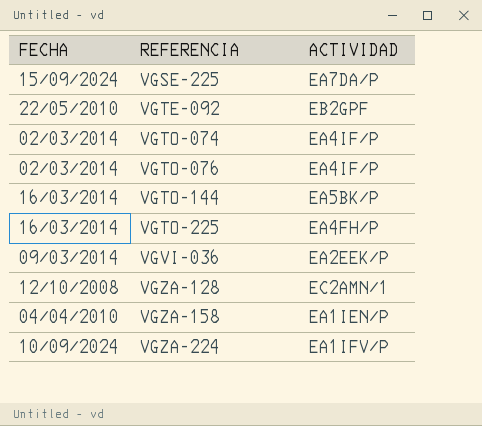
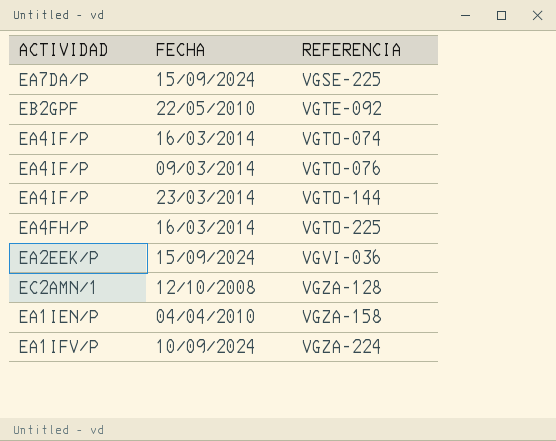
column ACTIVIDAD | position: 3 -> 1
VGTO-074 | FECHA: 02/03/2014 -> 16/03/2014
VGTO-076 | FECHA: 02/03/2014 -> 09/03/2014
VGTO-144 | ACTIVIDAD: EA5BK/P -> EA4IF/P
VGTO-144 | FECHA: 16/03/2014 -> 23/03/2014
VGVI-036 | FECHA: 09/03/2014 -> 15/09/2024

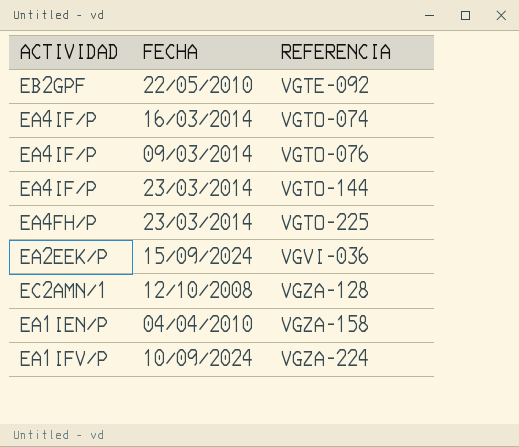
row VGSE-225: EA7DA/P | 15/09/2024 -> none
VGTO-225 | FECHA: 16/03/2014 -> 23/03/2014

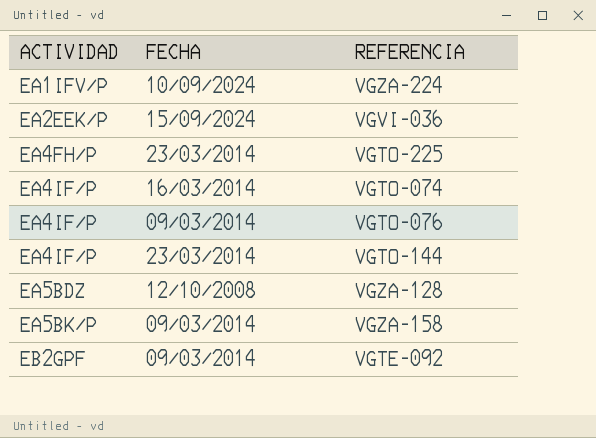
row order: REFERENCIA ascending -> ACTIVIDAD ascending
VGZA-128 | ACTIVIDAD: EC2AMN/1 -> EA5BDZ
VGZA-158 | ACTIVIDAD: EA1IEN/P -> EA5BK/P
VGZA-158 | FECHA: 04/04/2010 -> 09/03/2014
VGTE-092 | FECHA: 22/05/2010 -> 09/03/2014

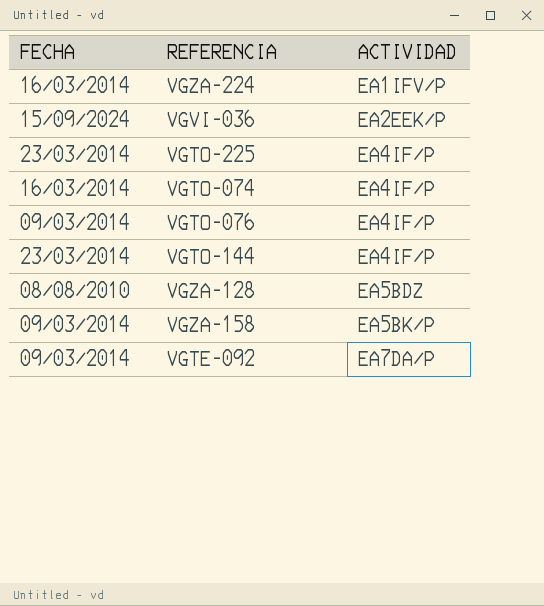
column ACTIVIDAD | position: 1 -> 3
VGZA-224 | FECHA: 10/09/2024 -> 16/03/2014
VGTO-225 | ACTIVIDAD: EA4FH/P -> EA4IF/P
VGZA-128 | FECHA: 12/10/2008 -> 08/08/2010
VGTE-092 | ACTIVIDAD: EB2GPF -> EA7DA/P

